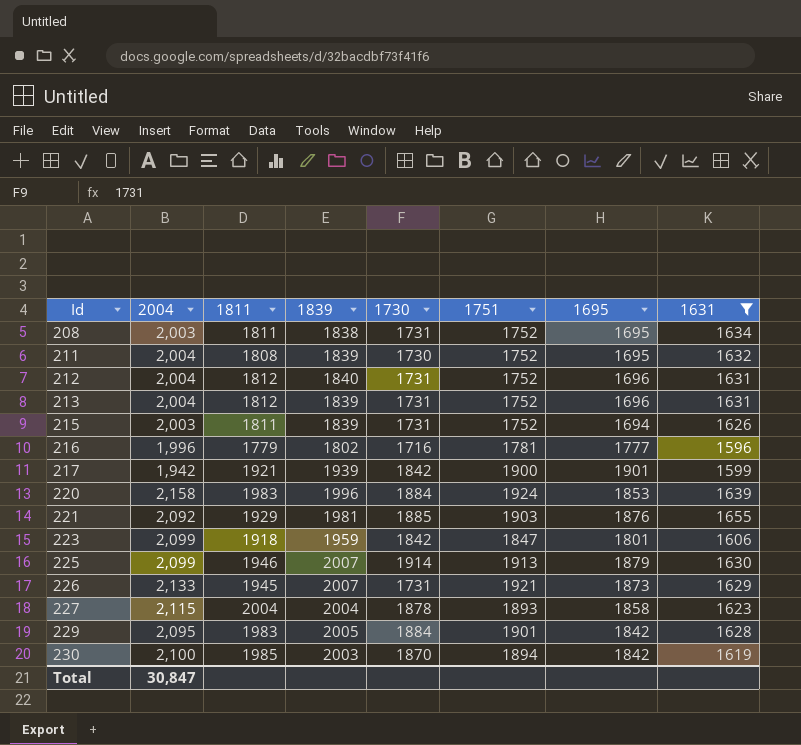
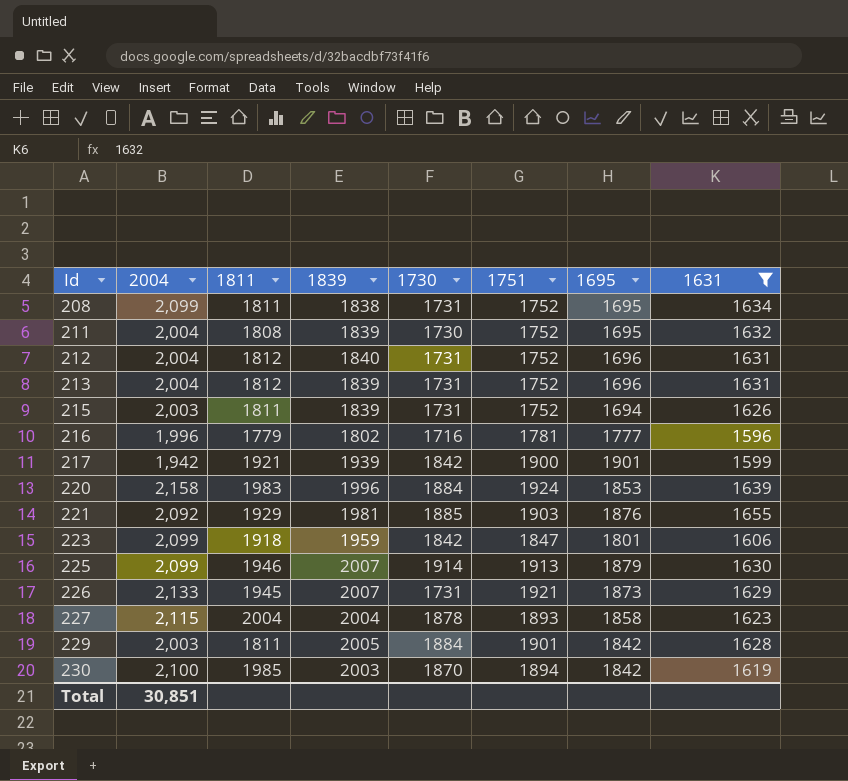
208 | 2004: 2,003 -> 2,099
229 | 2004: 2,095 -> 2,003
229 | 1811: 1983 -> 1811
Total | 2004: 30,847 -> 30,851

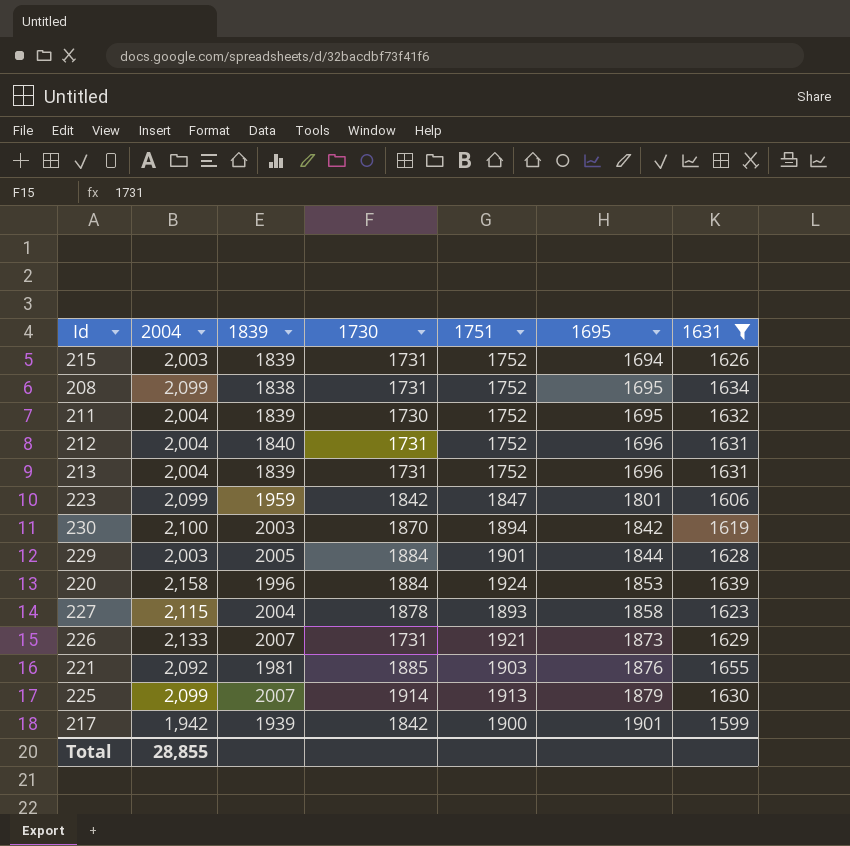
row order: Id ascending -> 1695 ascending
column 1811 | position: 3 -> none
row 216: 1,996 | 1779 | 1802 | 1716 | 1781 | 1777 | 1596 -> none
229 | 1695: 1842 -> 1844
Total | 2004: 30,851 -> 28,855

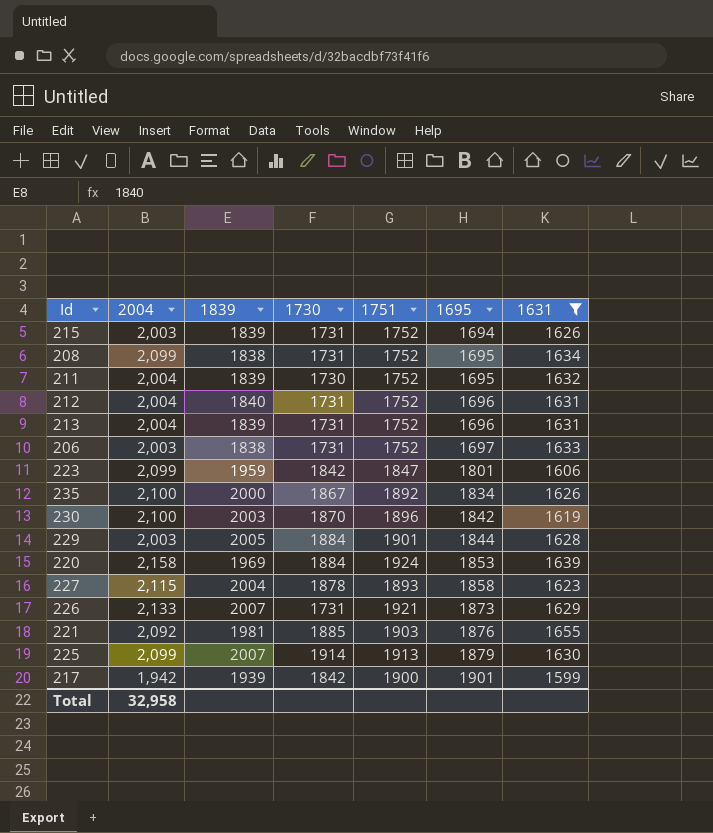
row 206: none -> 2,003 | 1838 | 1731 | 1752 | 1697 | 1633
row 235: none -> 2,100 | 2000 | 1867 | 1892 | 1834 | 1626
230 | 1751: 1894 -> 1896
220 | 1839: 1996 -> 1969
Total | 2004: 28,855 -> 32,958

